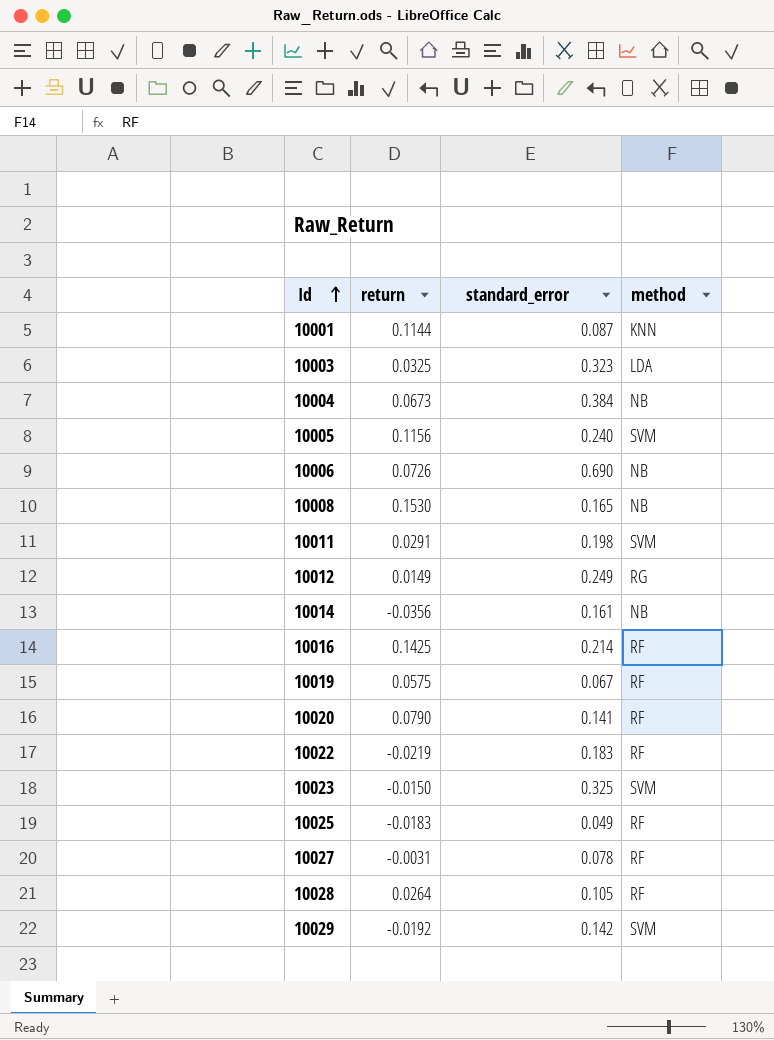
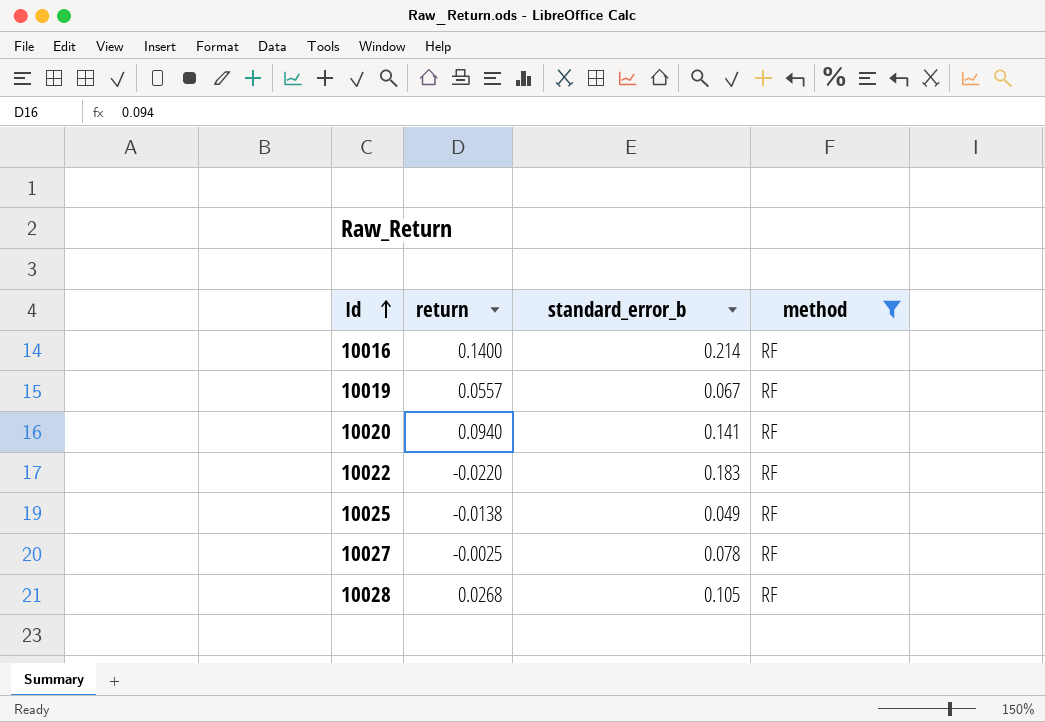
filter: none -> method = RF
column name: standard_error -> standard_error_b
10016 | return: 0.1425 -> 0.1400
10019 | return: 0.0575 -> 0.0557
10020 | return: 0.0790 -> 0.0940
10022 | return: -0.0219 -> -0.0220
10025 | return: -0.0183 -> -0.0138
10027 | return: -0.0031 -> -0.0025
10028 | return: 0.0264 -> 0.0268

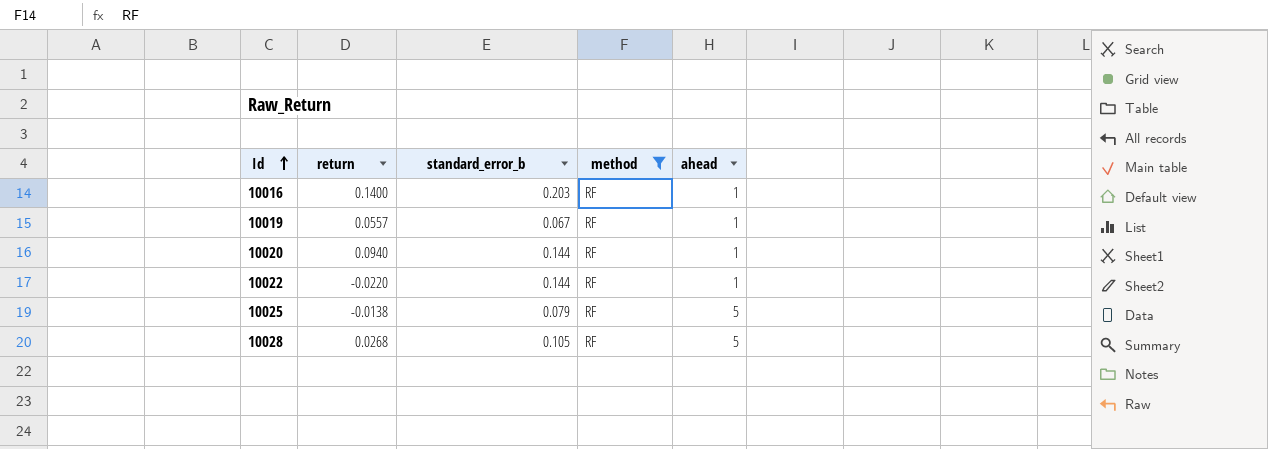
column ahead | position: none -> 5
row 10027: -0.0025 | 0.078 | RF -> none
10016 | standard_error_b: 0.214 -> 0.203
10020 | standard_error_b: 0.141 -> 0.144
10022 | standard_error_b: 0.183 -> 0.144
10025 | standard_error_b: 0.049 -> 0.079

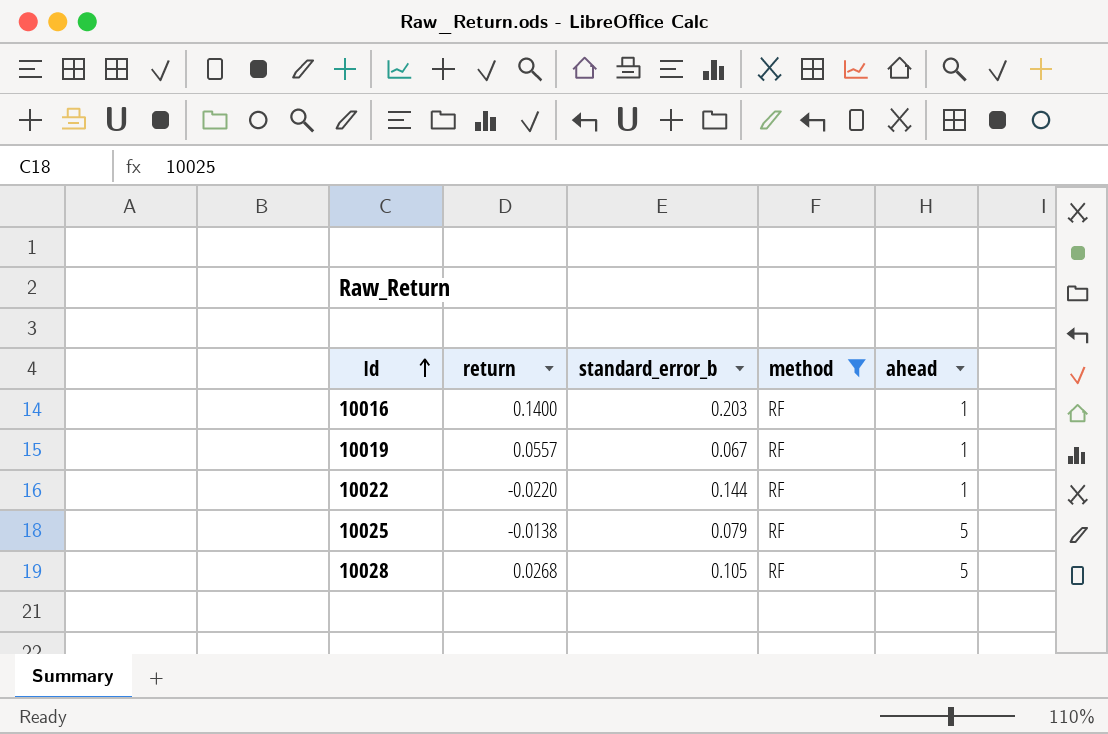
row 10020: 0.0940 | 0.144 | RF | 1 -> none

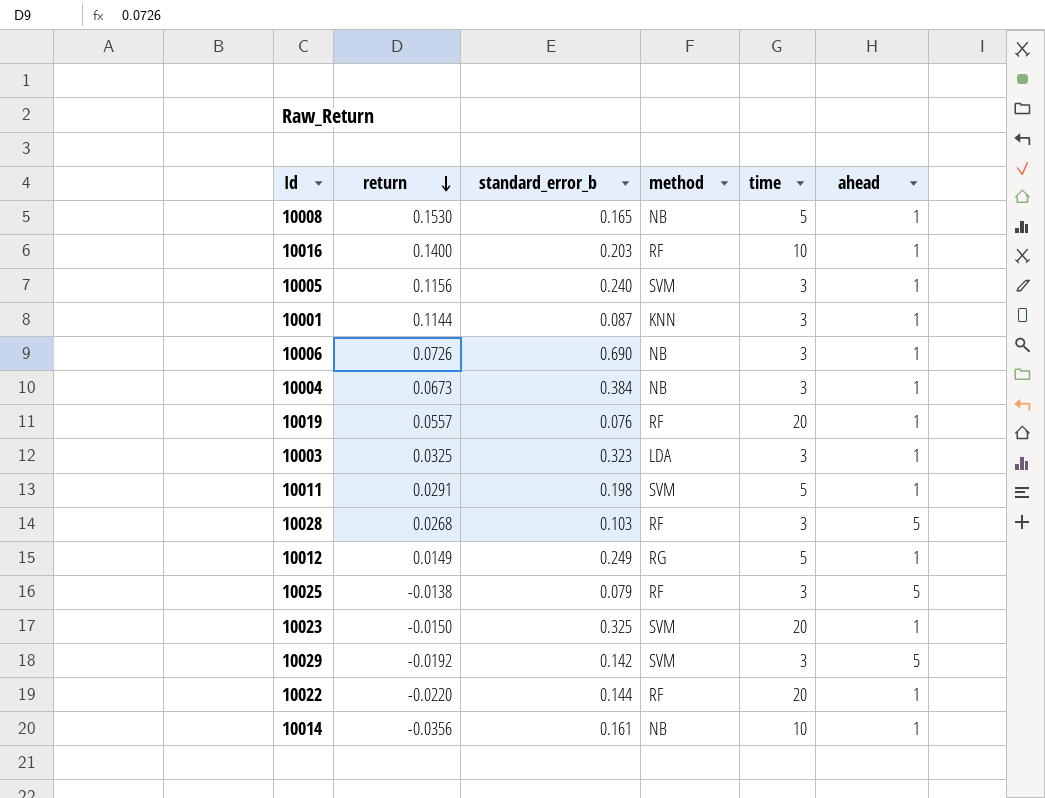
filter: method = RF -> none
row order: Id ascending -> return descending
column time | position: none -> 5
10019 | standard_error_b: 0.067 -> 0.076
10028 | standard_error_b: 0.105 -> 0.103

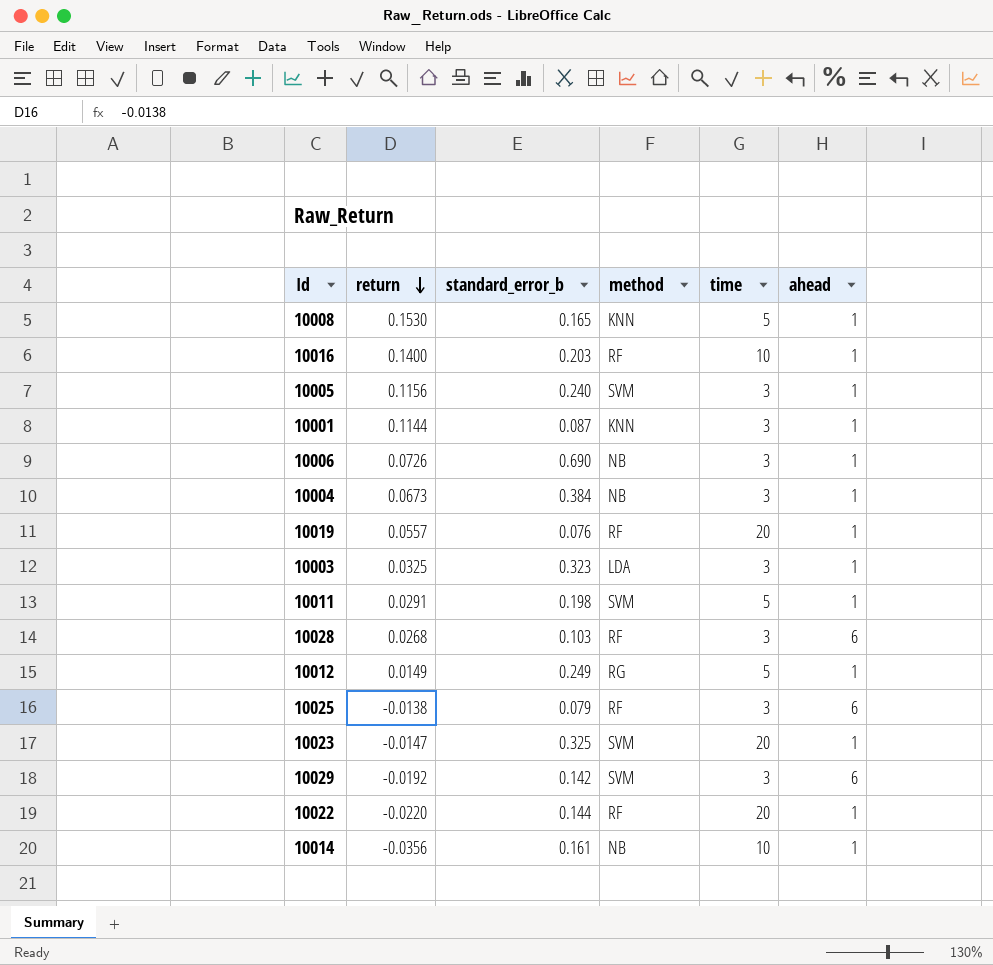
10008 | method: NB -> KNN
10028 | ahead: 5 -> 6
10025 | ahead: 5 -> 6
10023 | return: -0.0150 -> -0.0147
10029 | ahead: 5 -> 6

